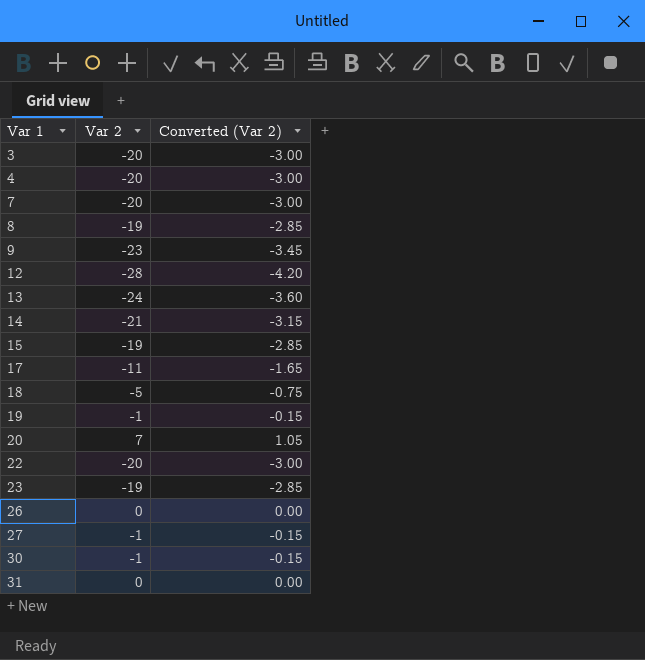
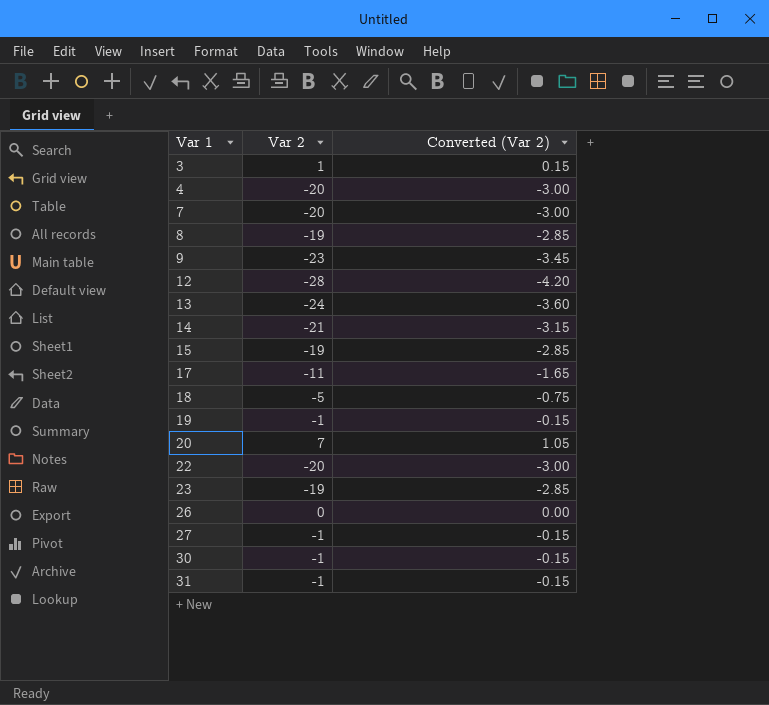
3 | Var 2: -20 -> 1
3 | Converted (Var 2): -3.00 -> 0.15
31 | Var 2: 0 -> -1
31 | Converted (Var 2): 0.00 -> -0.15

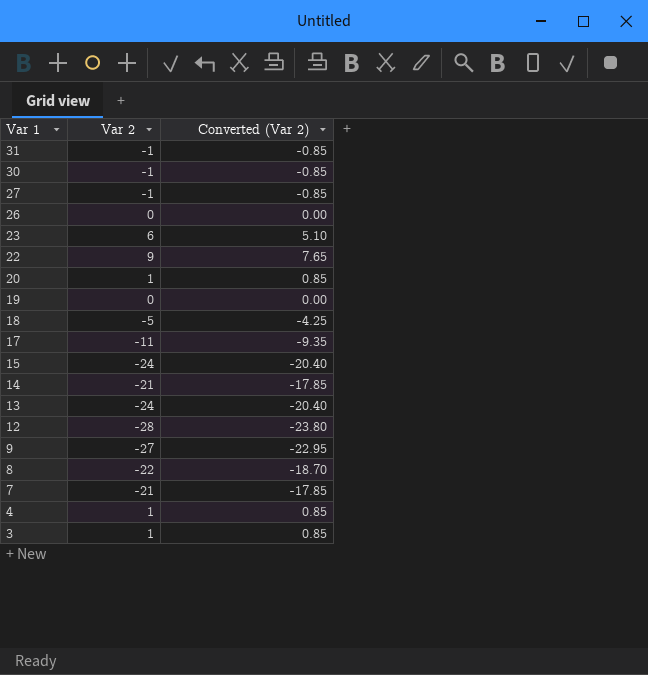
row order: Var 1 ascending -> Var 1 descending
column Converted (Var 2) | formula: [Var 2] * 0.15 -> [Var 2] * 0.85
23 | Var 2: -19 -> 6
22 | Var 2: -20 -> 9
20 | Var 2: 7 -> 1
19 | Var 2: -1 -> 0
15 | Var 2: -19 -> -24
9 | Var 2: -23 -> -27
8 | Var 2: -19 -> -22
7 | Var 2: -20 -> -21
4 | Var 2: -20 -> 1

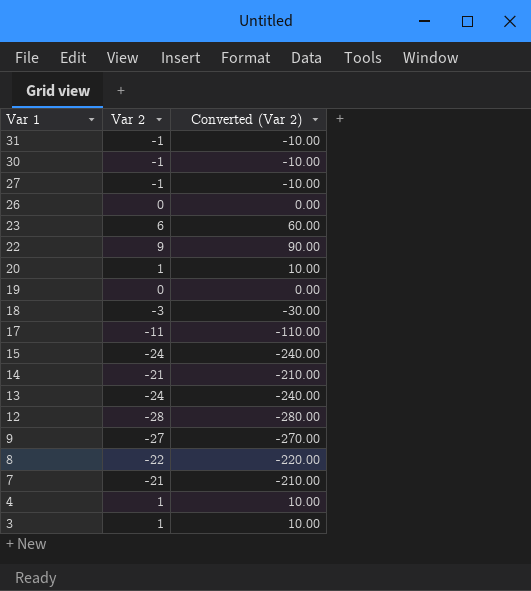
column Converted (Var 2) | formula: [Var 2] * 0.85 -> [Var 2] * 10
18 | Var 2: -5 -> -3

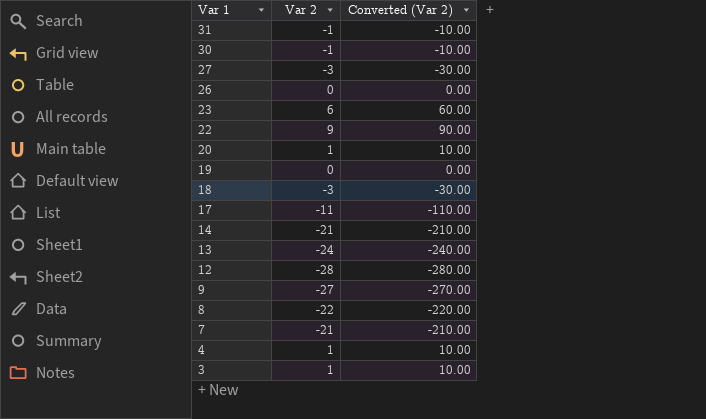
row 15: -24 | -240.00 -> none
27 | Var 2: -1 -> -3
27 | Converted (Var 2): -10.00 -> -30.00

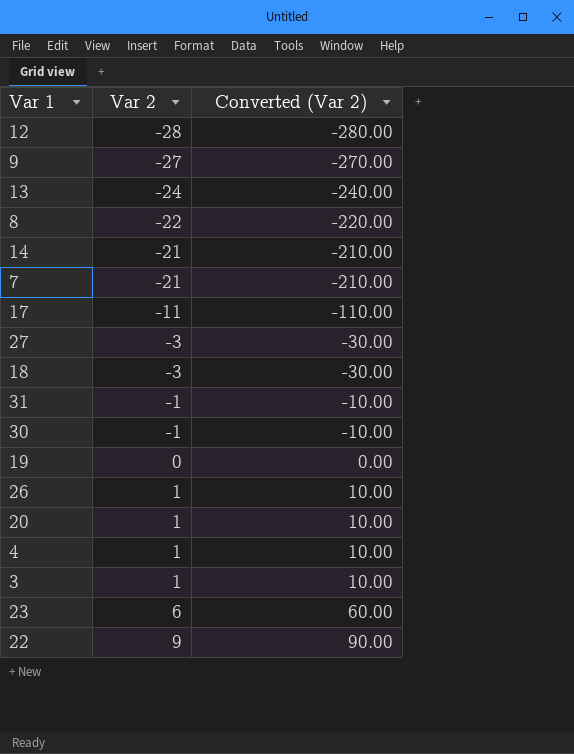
row order: Var 1 descending -> Var 2 ascending
26 | Var 2: 0 -> 1
26 | Converted (Var 2): 0.00 -> 10.00

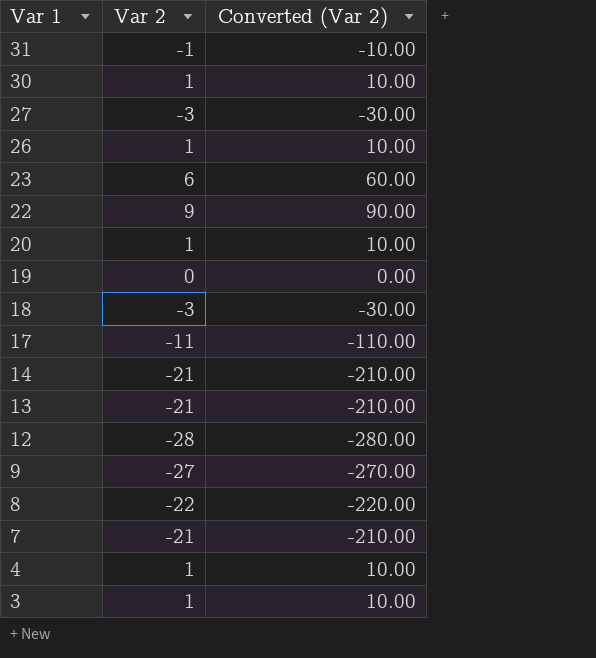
row order: Var 2 ascending -> Var 1 descending
30 | Var 2: -1 -> 1
30 | Converted (Var 2): -10.00 -> 10.00
13 | Var 2: -24 -> -21
13 | Converted (Var 2): -240.00 -> -210.00

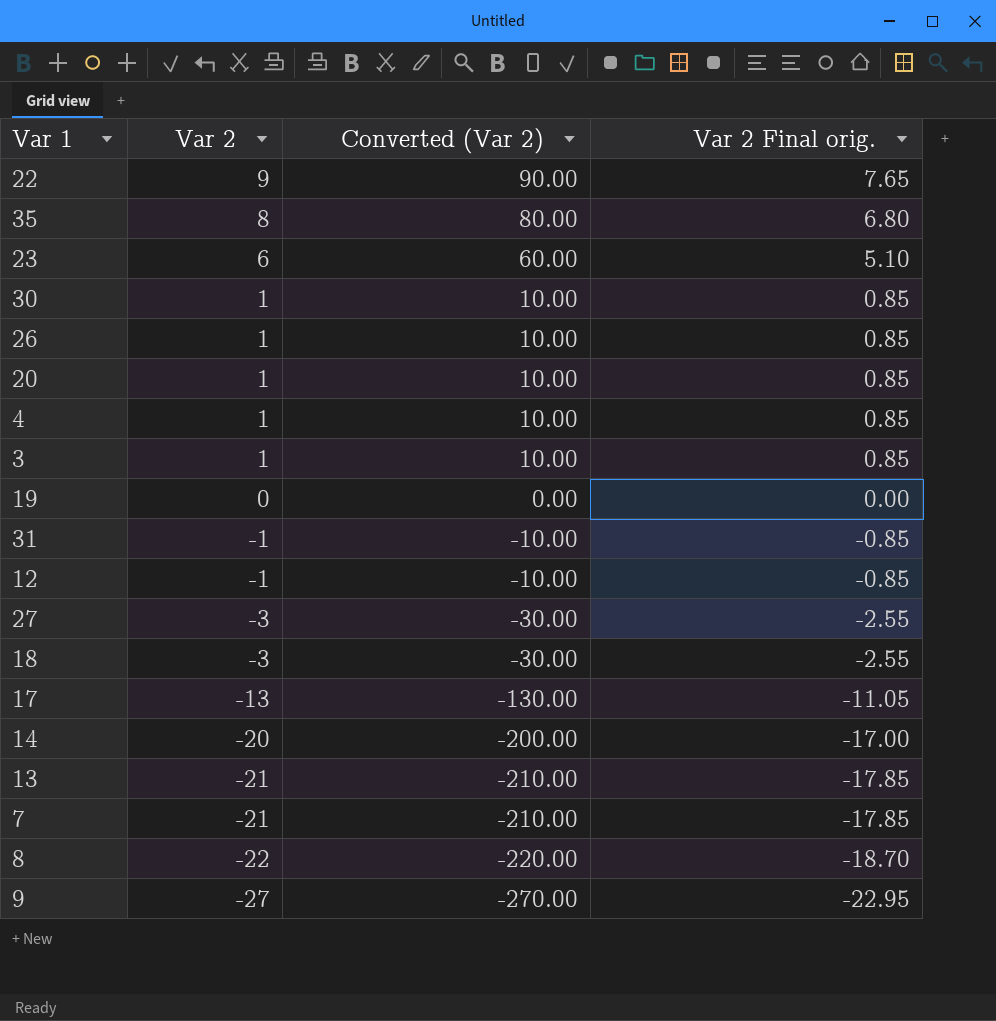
row order: Var 1 descending -> Var 2 descending
column Var 2 Final orig. | formula: none -> [Var 2] * 0.85
row 35: none -> 8 | 80.00 | 6.80
12 | Var 2: -28 -> -1
12 | Converted (Var 2): -280.00 -> -10.00
17 | Var 2: -11 -> -13
17 | Converted (Var 2): -110.00 -> -130.00
14 | Var 2: -21 -> -20
14 | Converted (Var 2): -210.00 -> -200.00

